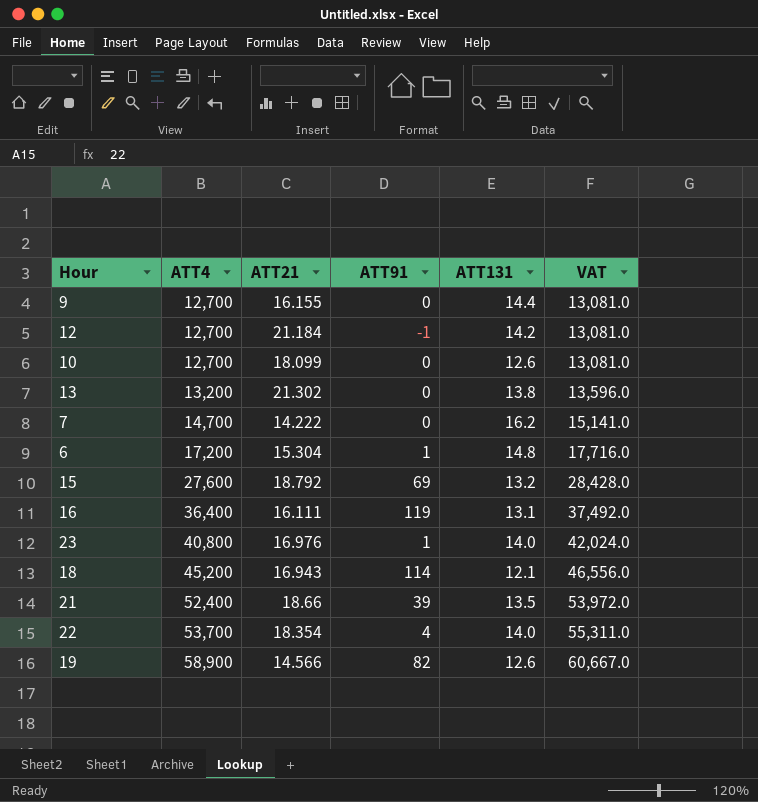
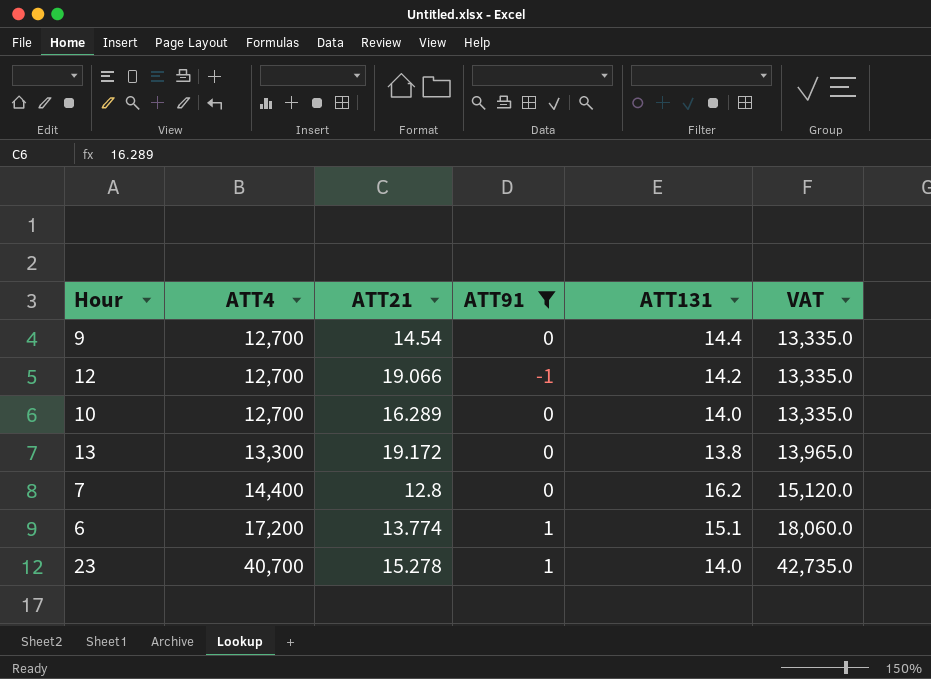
filter: none -> ATT91 <= 1
column VAT | formula: [ATT4] * 1.03 -> [ATT4] * 1.05
9 | ATT21: 16.155 -> 14.54
12 | ATT21: 21.184 -> 19.066
10 | ATT21: 18.099 -> 16.289
10 | ATT131: 12.6 -> 14.0
13 | ATT4: 13,200 -> 13,300
13 | ATT21: 21.302 -> 19.172
7 | ATT4: 14,700 -> 14,400
7 | ATT21: 14.222 -> 12.8
6 | ATT21: 15.304 -> 13.774
6 | ATT131: 14.8 -> 15.1
23 | ATT4: 40,800 -> 40,700
23 | ATT21: 16.976 -> 15.278

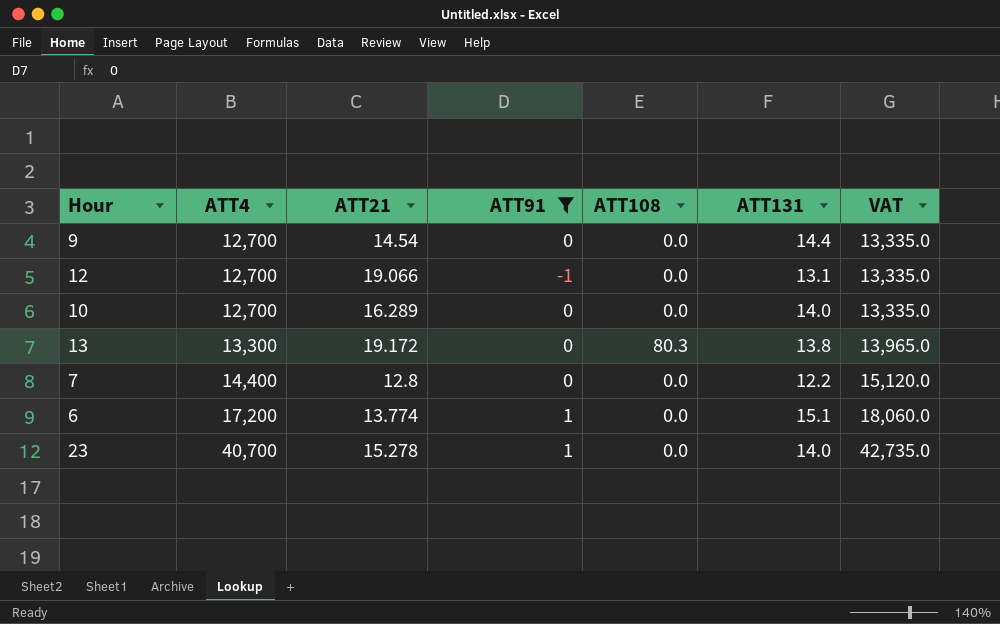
column ATT108 | position: none -> 5
12 | ATT131: 14.2 -> 13.1
7 | ATT131: 16.2 -> 12.2

